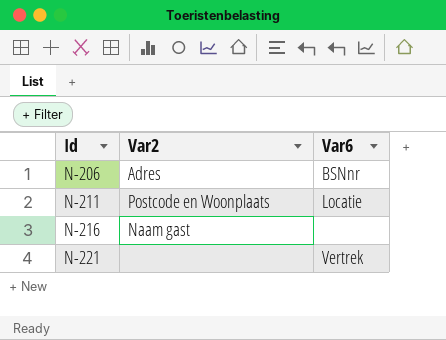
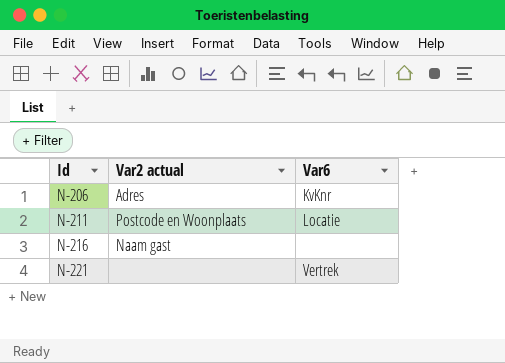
column name: Var2 -> Var2 actual
N-206 | Var6: BSNnr -> KvKnr

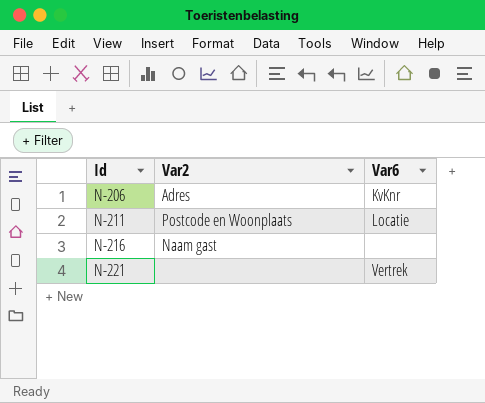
column name: Var2 actual -> Var2

